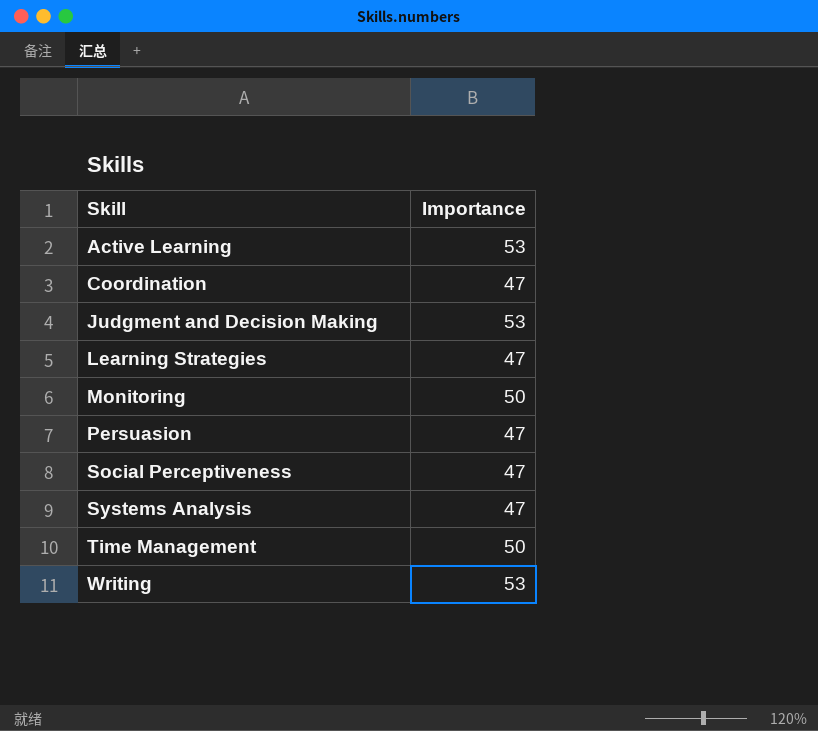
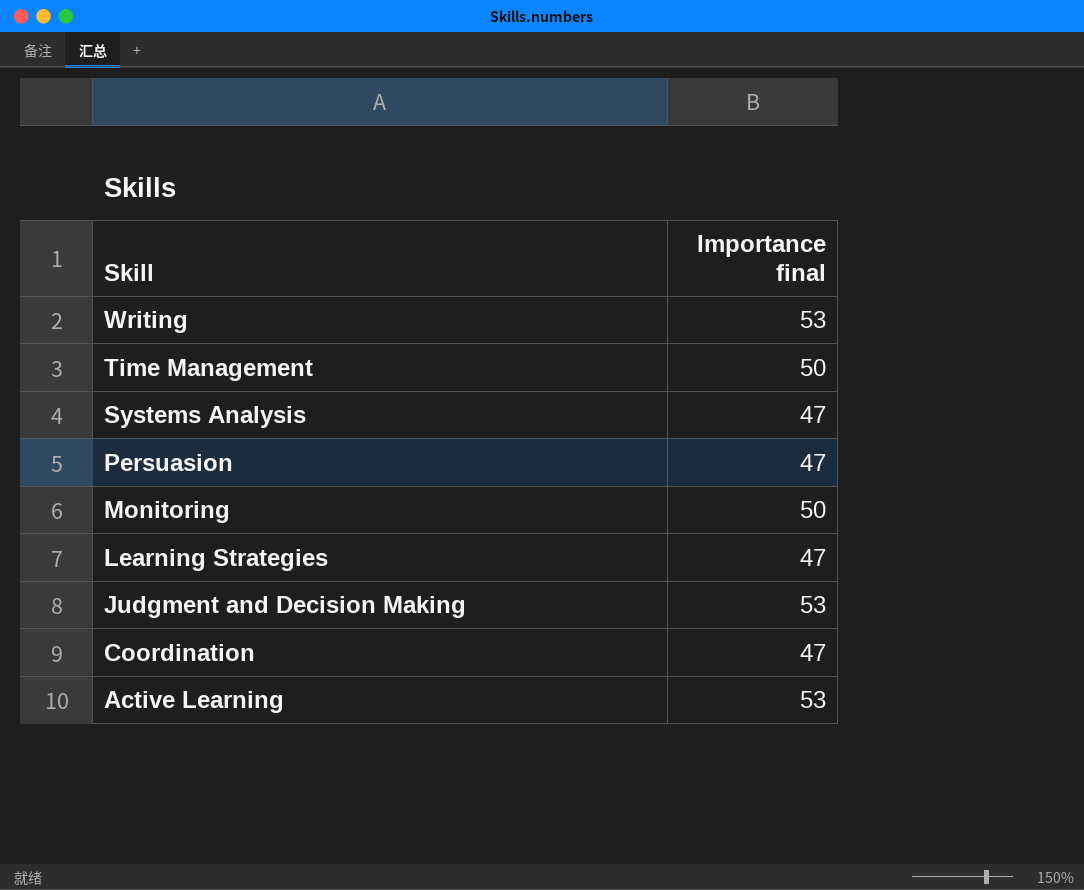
row order: Skill ascending -> Skill descending
column name: Importance -> Importance final
row Social Perceptiveness: 47 -> none

